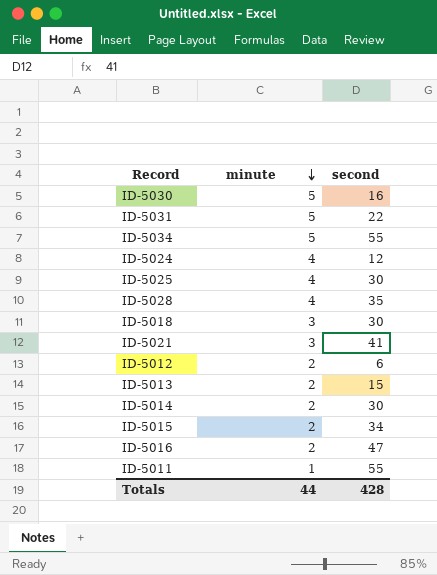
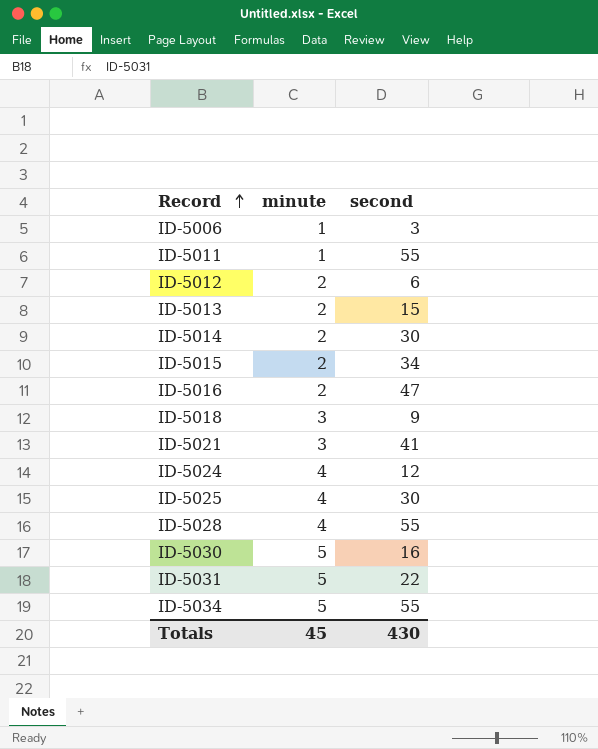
row order: minute descending -> Record ascending
row ID-5006: none -> 1 | 3
ID-5018 | second: 30 -> 9
ID-5028 | second: 35 -> 55
Totals | minute: 44 -> 45
Totals | second: 428 -> 430

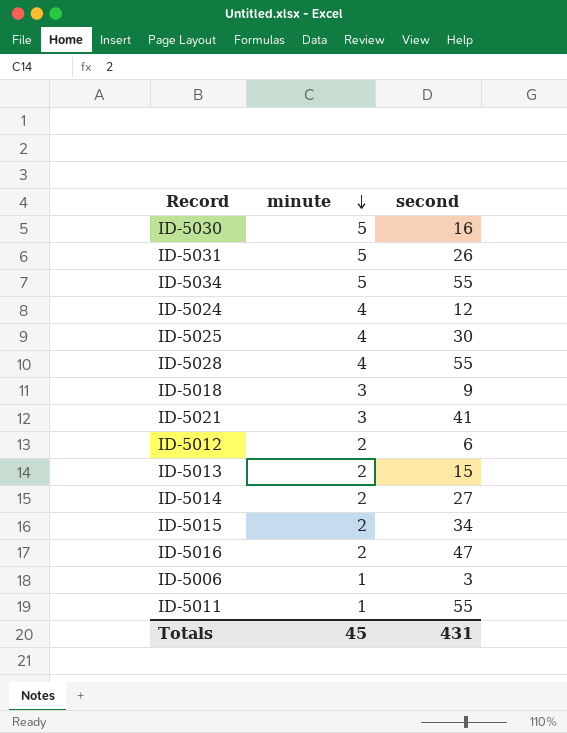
row order: Record ascending -> minute descending
ID-5031 | second: 22 -> 26
ID-5014 | second: 30 -> 27
Totals | second: 430 -> 431

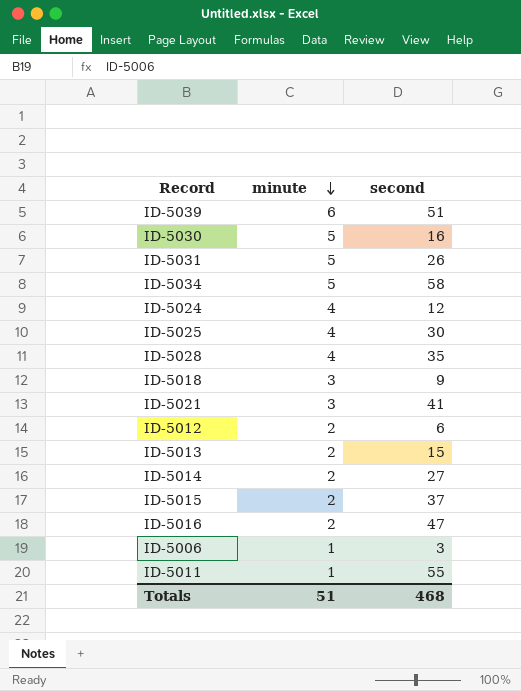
row ID-5039: none -> 6 | 51
ID-5034 | second: 55 -> 58
ID-5028 | second: 55 -> 35
ID-5015 | second: 34 -> 37
Totals | minute: 45 -> 51
Totals | second: 431 -> 468

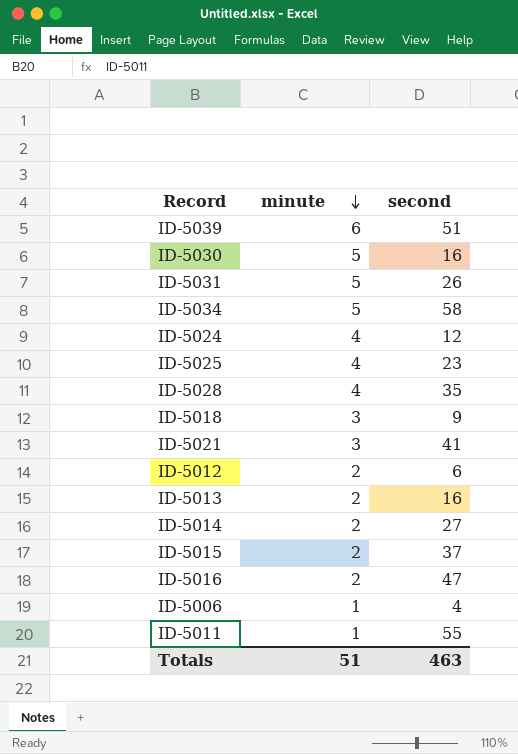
ID-5025 | second: 30 -> 23
ID-5013 | second: 15 -> 16
ID-5006 | second: 3 -> 4
Totals | second: 468 -> 463

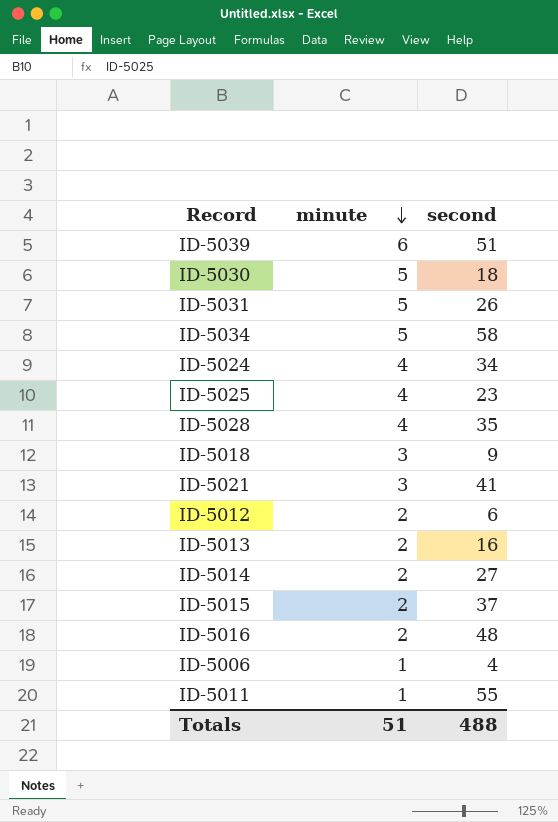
ID-5030 | second: 16 -> 18
ID-5024 | second: 12 -> 34
ID-5016 | second: 47 -> 48
Totals | second: 463 -> 488

